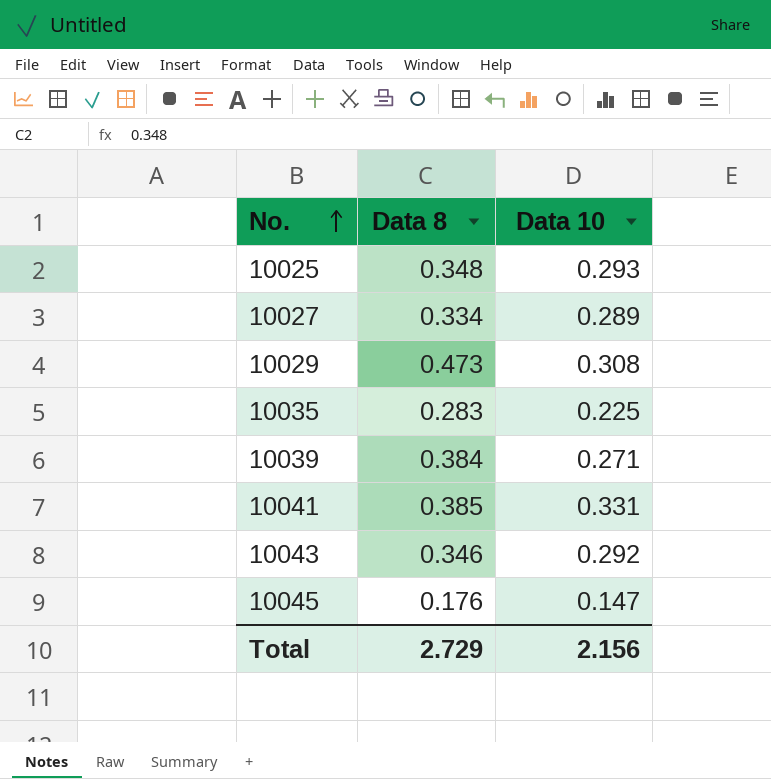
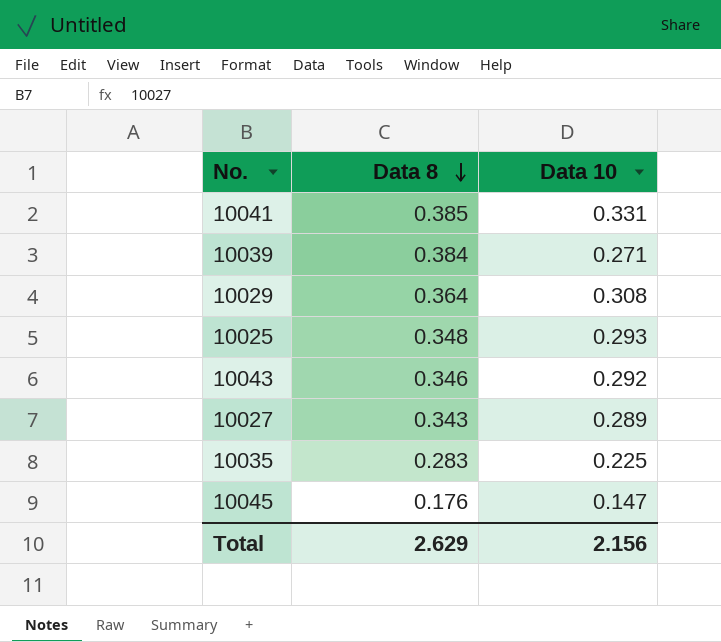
row order: No. ascending -> Data 8 descending
10029 | Data 8: 0.473 -> 0.364
10027 | Data 8: 0.334 -> 0.343
Total | Data 8: 2.729 -> 2.629

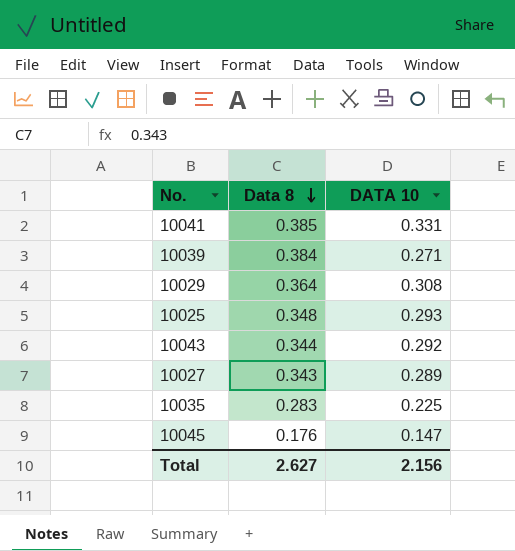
column name: Data 10 -> DATA 10
10043 | Data 8: 0.346 -> 0.344
Total | Data 8: 2.629 -> 2.627

